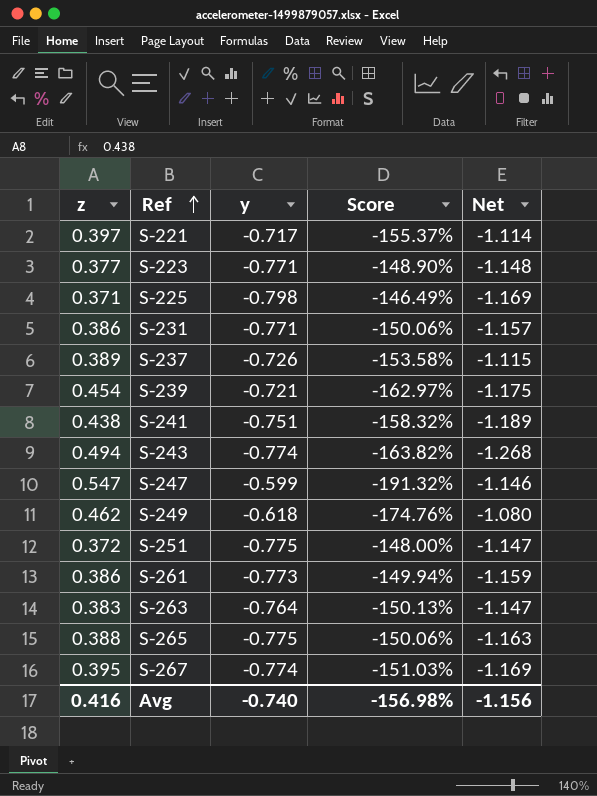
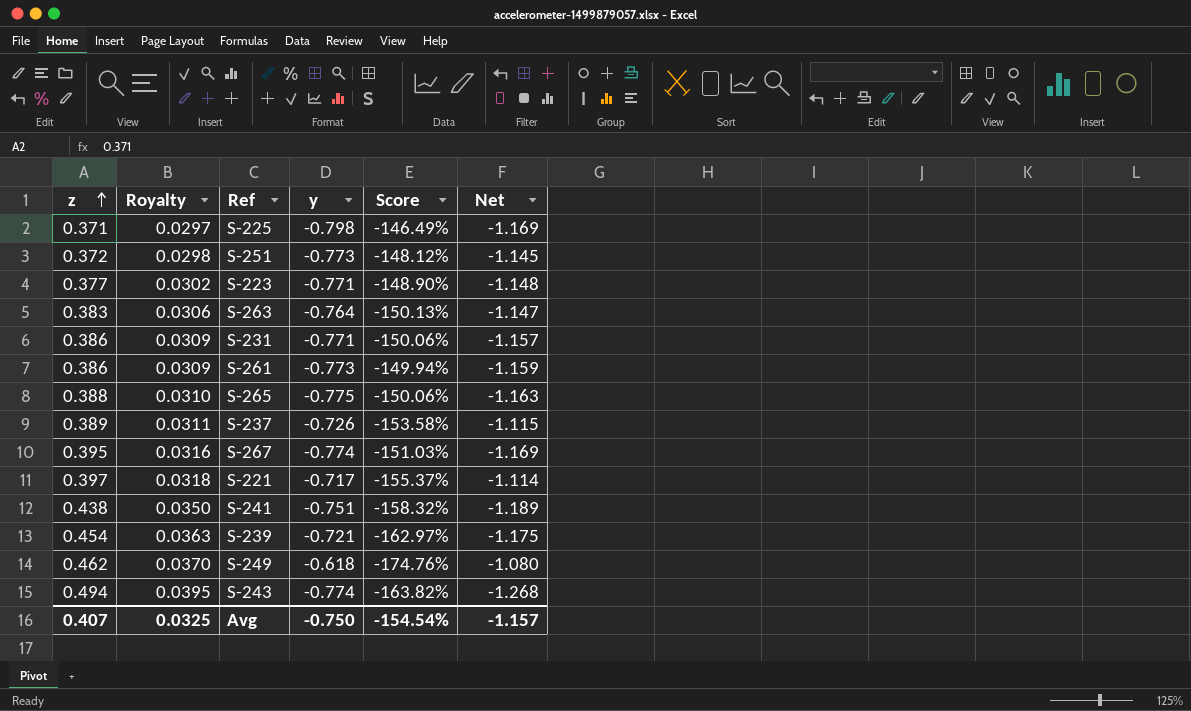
row order: Ref ascending -> z ascending
column Royalty | formula: none -> [z] * 0.08
row S-247: 0.547 | -0.599 | -191.32% | -1.146 -> none
S-251 | y: -0.775 -> -0.773
S-251 | Score: -148.00% -> -148.12%
S-251 | Net: -1.147 -> -1.145
Avg | z: 0.416 -> 0.407
Avg | y: -0.740 -> -0.750
Avg | Score: -156.98% -> -154.54%
Avg | Net: -1.156 -> -1.157

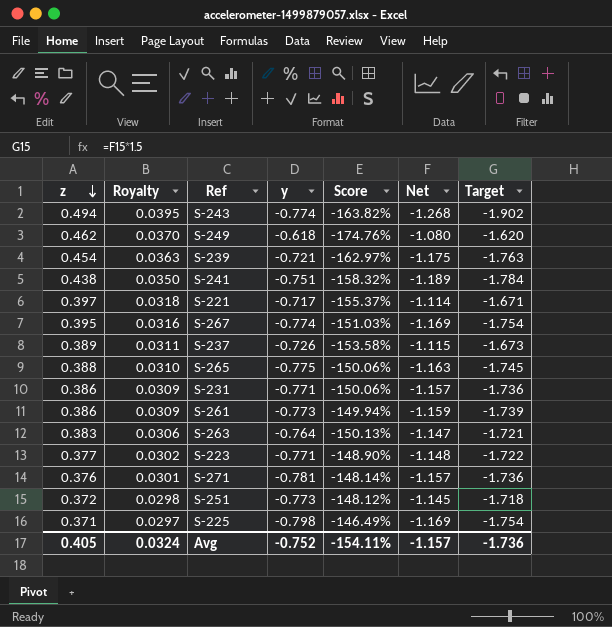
row order: z ascending -> z descending
column Target | formula: none -> [Net] * 1.5
row S-271: none -> 0.376 | 0.0301 | -0.781 | -148.14% | -1.157 | -1.736
Avg | z: 0.407 -> 0.405
Avg | Royalty: 0.0325 -> 0.0324
Avg | y: -0.750 -> -0.752
Avg | Score: -154.54% -> -154.11%

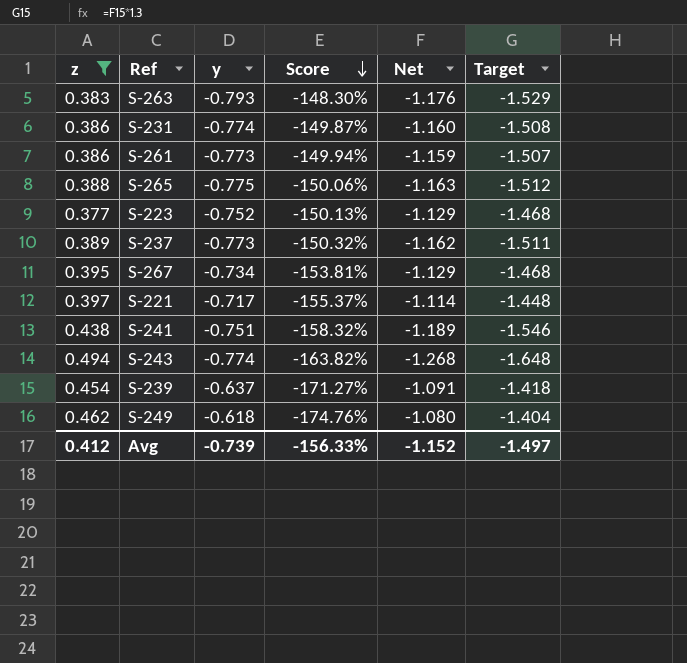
filter: none -> z >= 0.377
row order: z descending -> Score descending
column Royalty | formula: [z] * 0.08 -> none
column Target | formula: [Net] * 1.5 -> [Net] * 1.3
S-263 | y: -0.764 -> -0.793
S-263 | Score: -150.13% -> -148.30%
S-263 | Net: -1.147 -> -1.176
S-231 | y: -0.771 -> -0.774
S-231 | Score: -150.06% -> -149.87%
S-231 | Net: -1.157 -> -1.160
S-223 | y: -0.771 -> -0.752
S-223 | Score: -148.90% -> -150.13%
S-223 | Net: -1.148 -> -1.129
S-237 | y: -0.726 -> -0.773
S-237 | Score: -153.58% -> -150.32%
S-237 | Net: -1.115 -> -1.162
S-267 | y: -0.774 -> -0.734
S-267 | Score: -151.03% -> -153.81%
S-267 | Net: -1.169 -> -1.129
S-239 | y: -0.721 -> -0.637
S-239 | Score: -162.97% -> -171.27%
S-239 | Net: -1.175 -> -1.091
Avg | z: 0.405 -> 0.412
Avg | y: -0.752 -> -0.739
Avg | Score: -154.11% -> -156.33%
Avg | Net: -1.157 -> -1.152
Avg | Target: -1.736 -> -1.497

